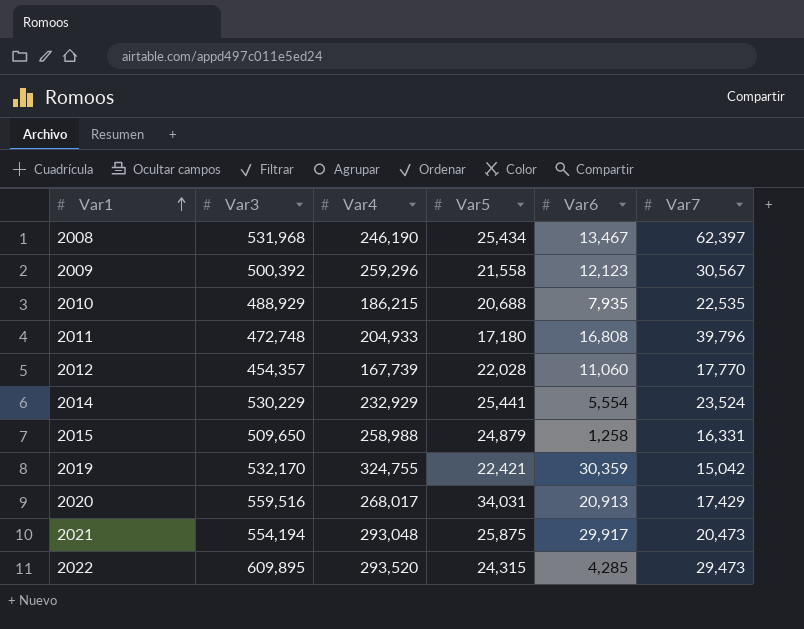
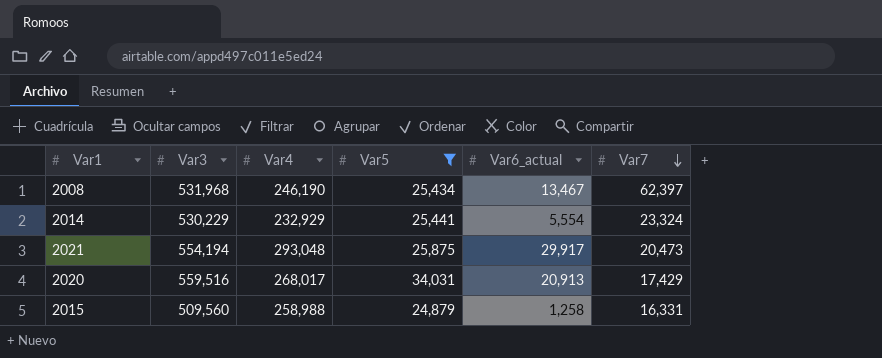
filter: none -> Var5 >= 24,879
row order: Var1 ascending -> Var7 descending
column name: Var6 -> Var6_actual
2014 | Var7: 23,524 -> 23,324
2015 | Var3: 509,650 -> 509,560

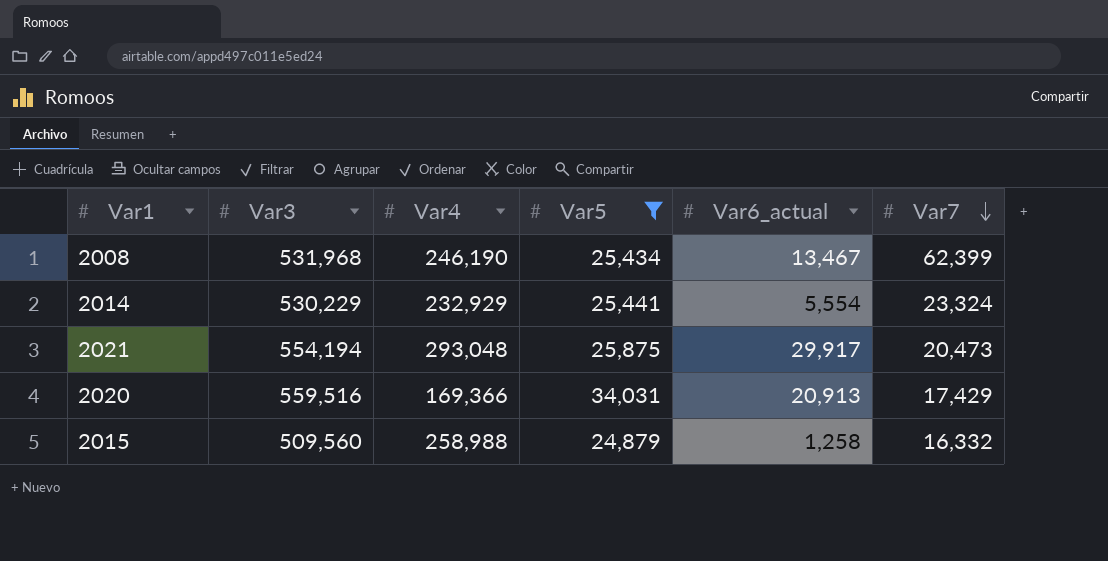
2008 | Var7: 62,397 -> 62,399
2020 | Var4: 268,017 -> 169,366
2015 | Var7: 16,331 -> 16,332

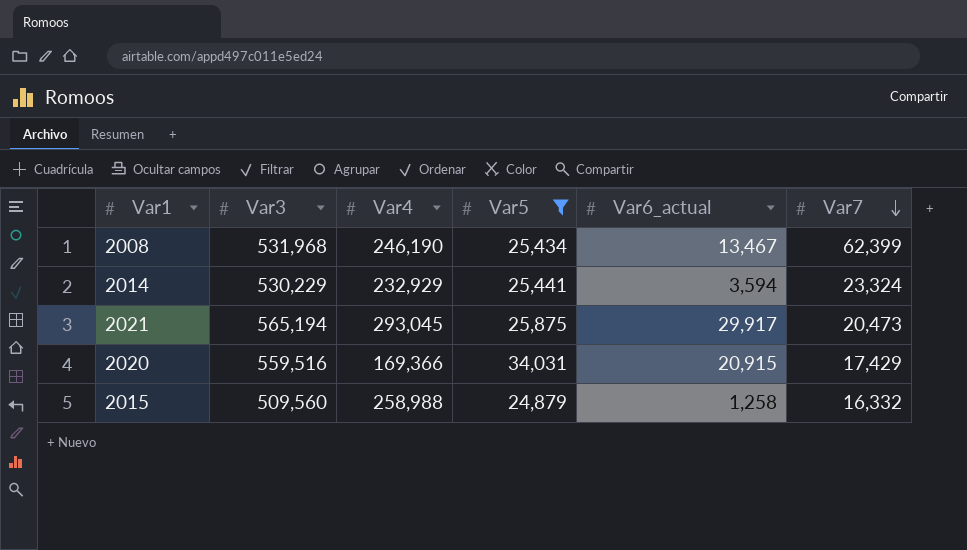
2014 | Var6_actual: 5,554 -> 3,594
2021 | Var3: 554,194 -> 565,194
2021 | Var4: 293,048 -> 293,045
2020 | Var6_actual: 20,913 -> 20,915

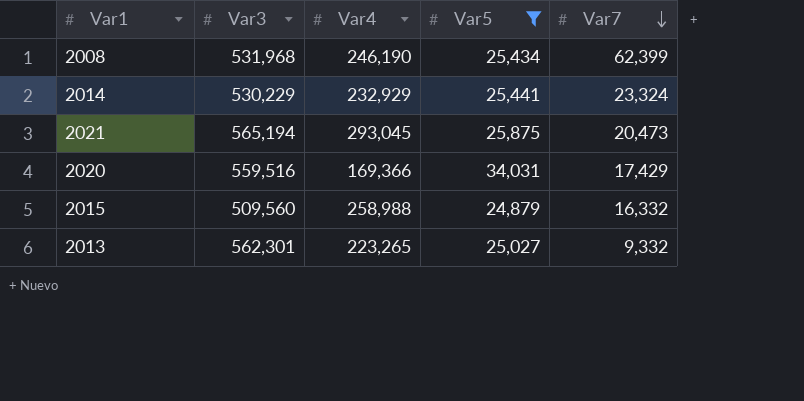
column Var6_actual | position: 5 -> none
row 2013: none -> 562,301 | 223,265 | 25,027 | 9,332

